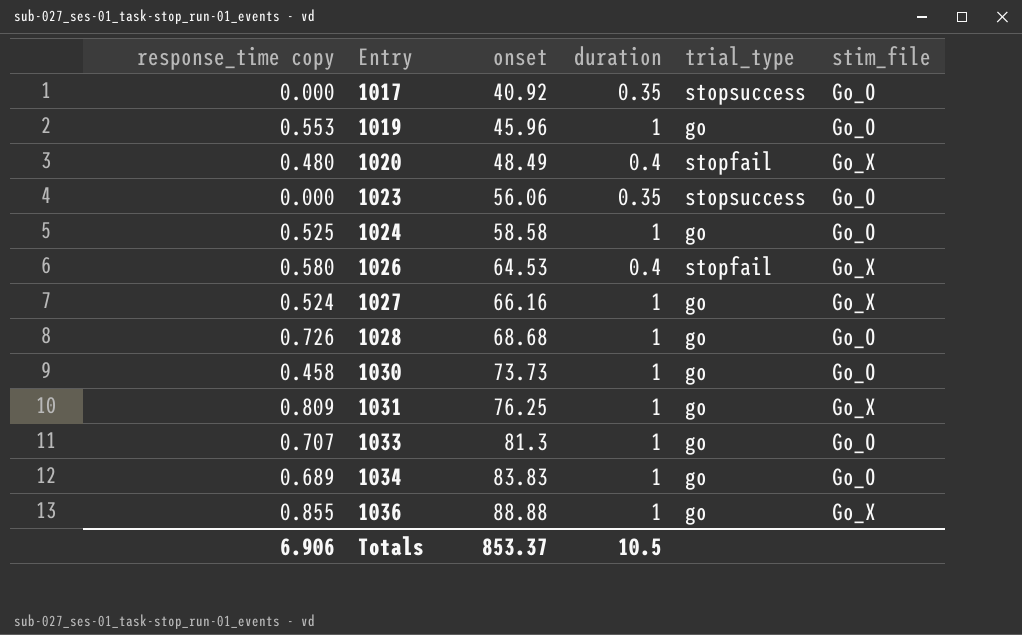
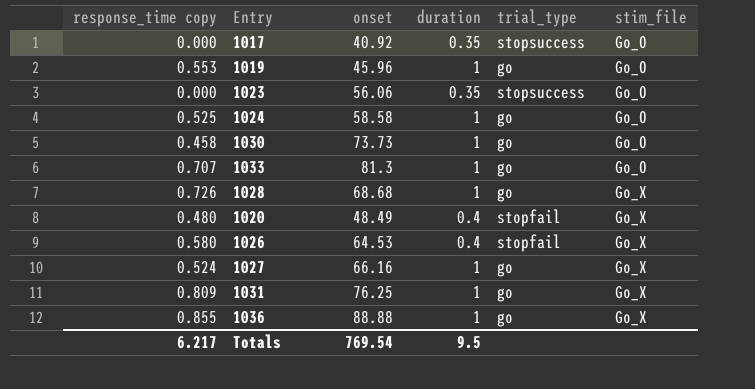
row order: Entry ascending -> stim_file ascending
row 1034: 0.689 | 83.83 | 1 | go | Go_O -> none
1028 | stim_file: Go_O -> Go_X
Totals | response_time copy: 6.906 -> 6.217
Totals | onset: 853.37 -> 769.54
Totals | duration: 10.5 -> 9.5

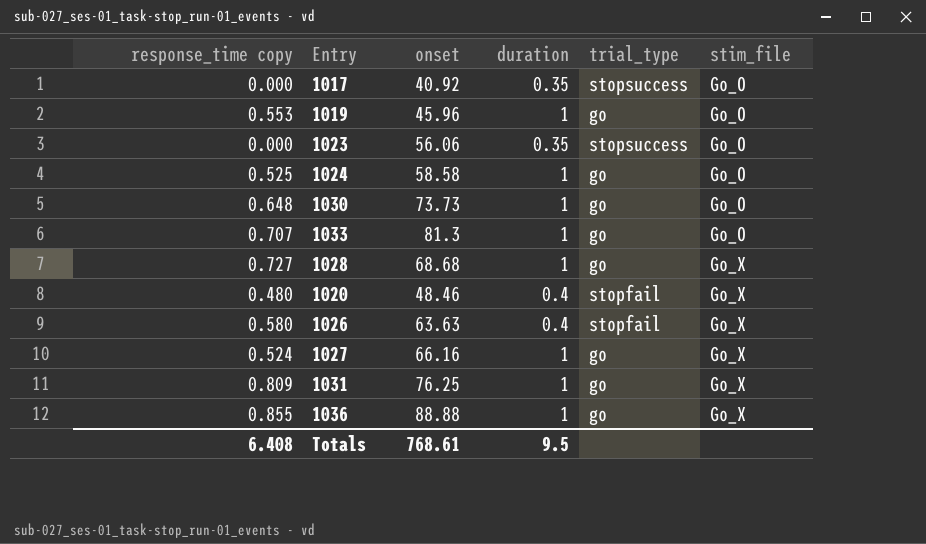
1030 | response_time copy: 0.458 -> 0.648
1028 | response_time copy: 0.726 -> 0.727
1020 | onset: 48.49 -> 48.46
1026 | onset: 64.53 -> 63.63
Totals | response_time copy: 6.217 -> 6.408
Totals | onset: 769.54 -> 768.61

